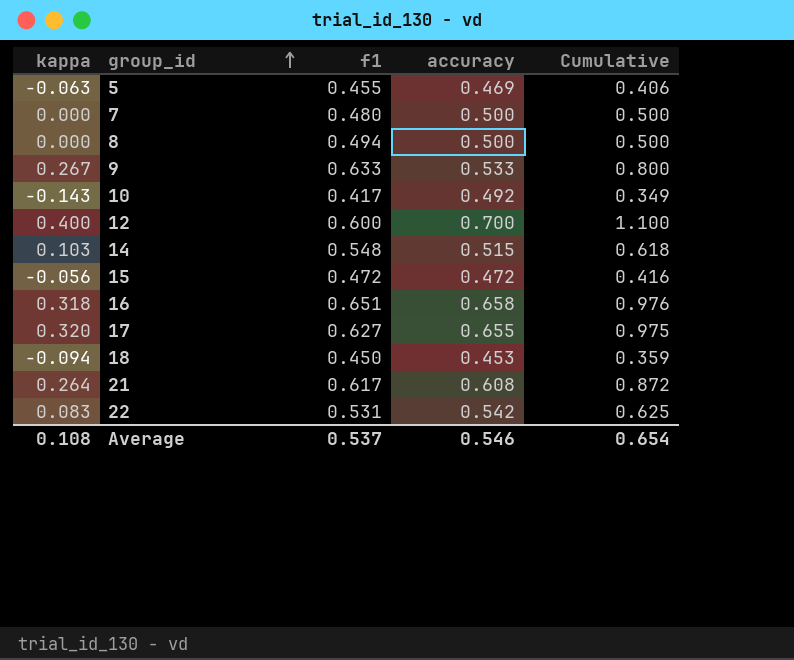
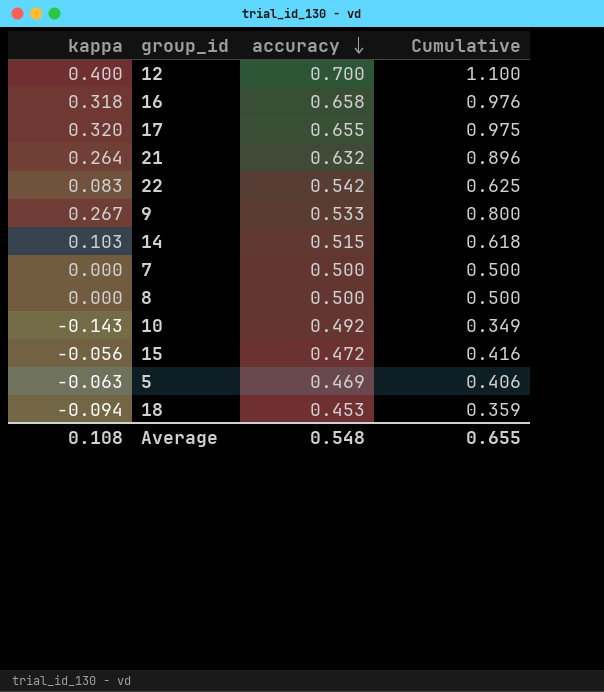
row order: group_id ascending -> accuracy descending
column f1 | position: 3 -> none
21 | accuracy: 0.608 -> 0.632
21 | Cumulative: 0.872 -> 0.896
Average | accuracy: 0.546 -> 0.548
Average | Cumulative: 0.654 -> 0.655

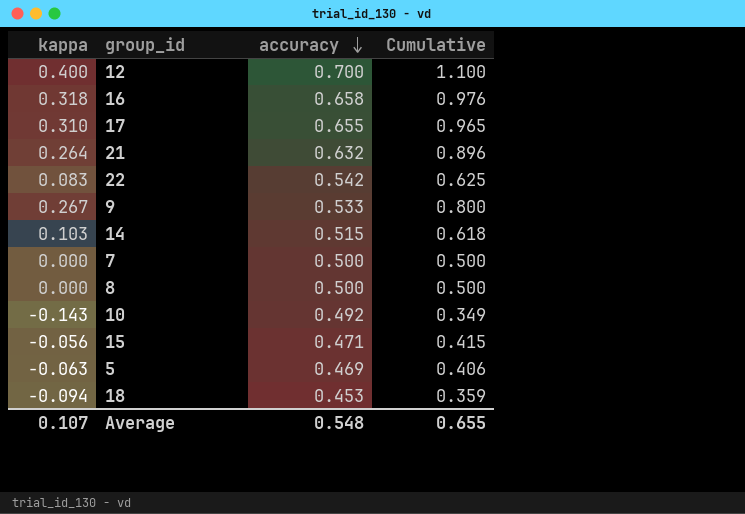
17 | kappa: 0.320 -> 0.310
17 | Cumulative: 0.975 -> 0.965
15 | accuracy: 0.472 -> 0.471
15 | Cumulative: 0.416 -> 0.415
Average | kappa: 0.108 -> 0.107

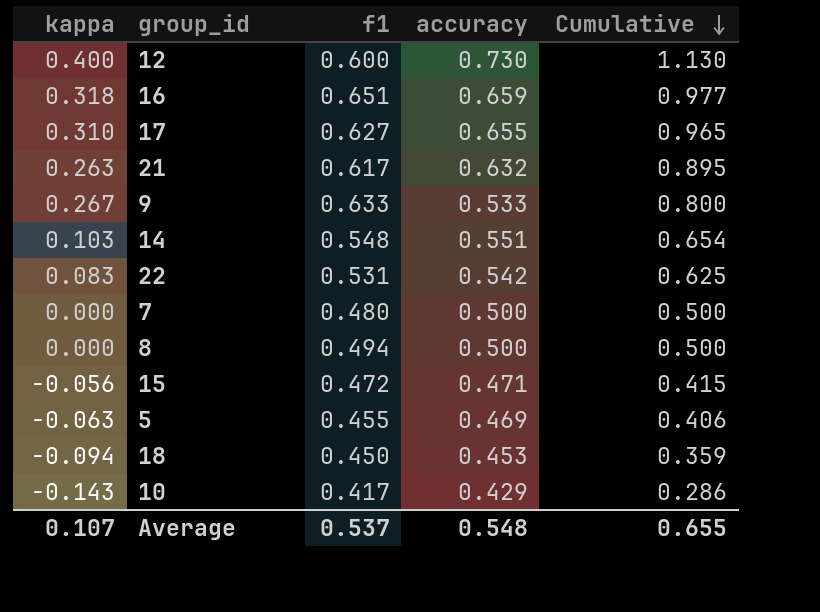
row order: accuracy descending -> Cumulative descending
column f1 | position: none -> 3
12 | accuracy: 0.700 -> 0.730
12 | Cumulative: 1.100 -> 1.130
16 | accuracy: 0.658 -> 0.659
16 | Cumulative: 0.976 -> 0.977
21 | kappa: 0.264 -> 0.263
21 | Cumulative: 0.896 -> 0.895
14 | accuracy: 0.515 -> 0.551
14 | Cumulative: 0.618 -> 0.654
10 | accuracy: 0.492 -> 0.429
10 | Cumulative: 0.349 -> 0.286

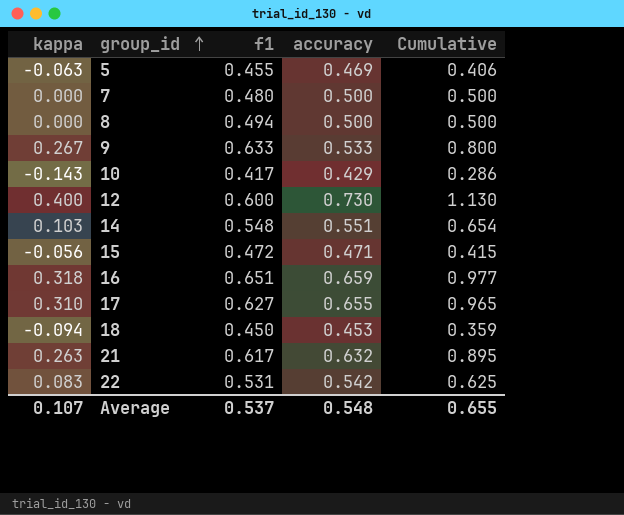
row order: Cumulative descending -> group_id ascending

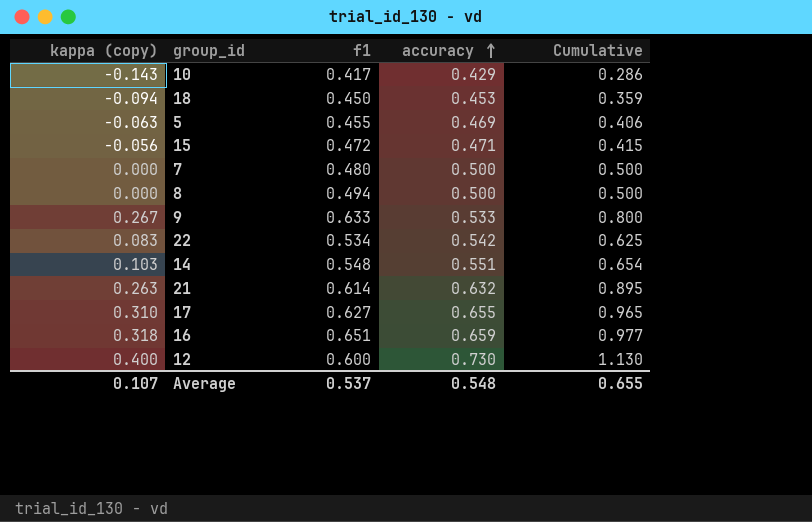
row order: group_id ascending -> accuracy ascending
column name: kappa -> kappa (copy)
22 | f1: 0.531 -> 0.534
21 | f1: 0.617 -> 0.614

